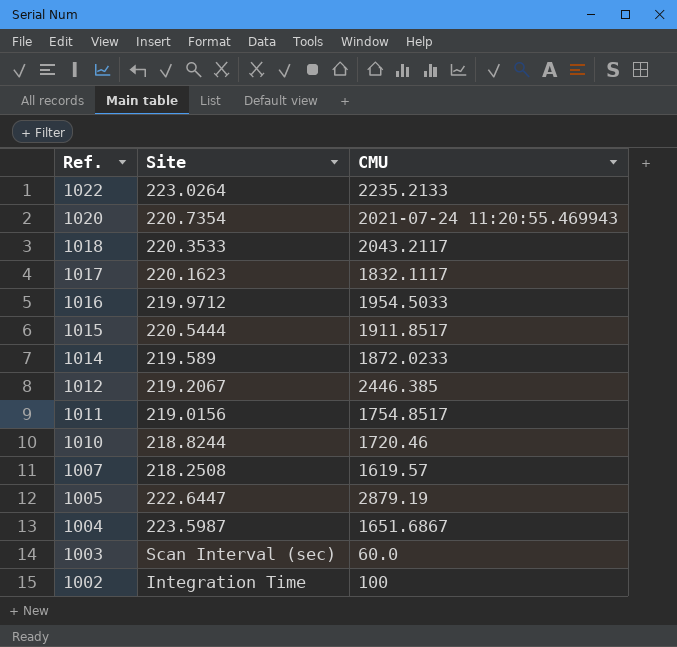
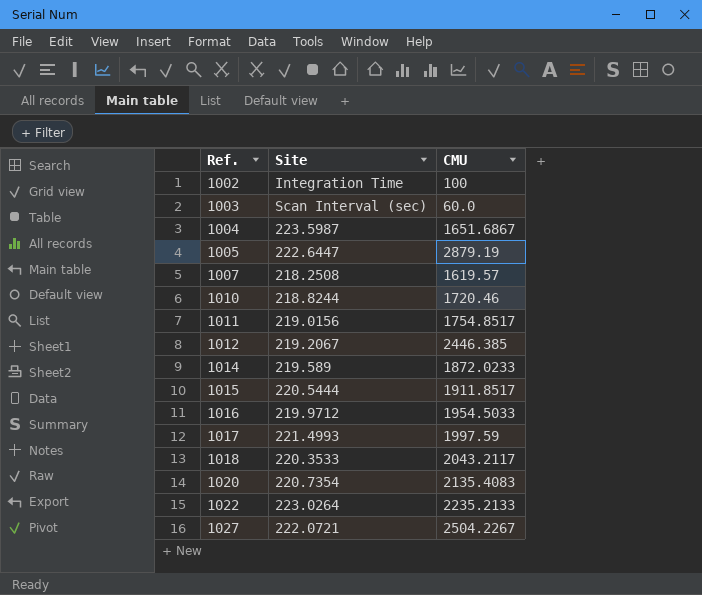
row order: Ref. descending -> Ref. ascending
1017 | Site: 220.1623 -> 221.4993
1017 | CMU: 1832.1117 -> 1997.59
1020 | CMU: 2021-07-24 11:20:55.469943 -> 2135.4083
row 1027: none -> 222.0721 | 2504.2267

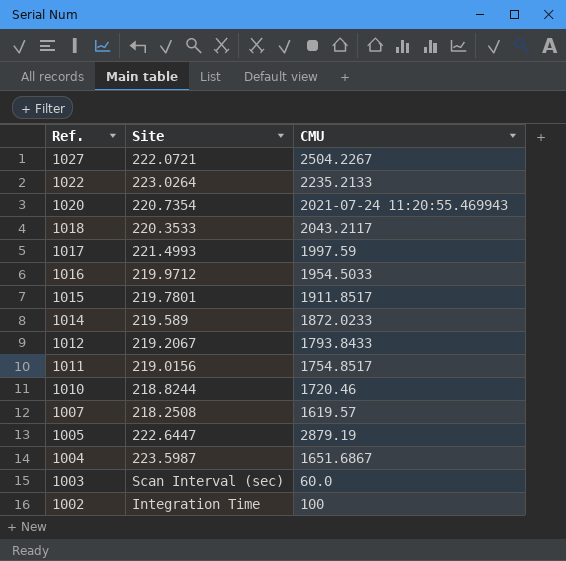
row order: Ref. ascending -> Ref. descending
1020 | CMU: 2135.4083 -> 2021-07-24 11:20:55.469943
1015 | Site: 220.5444 -> 219.7801
1012 | CMU: 2446.385 -> 1793.8433

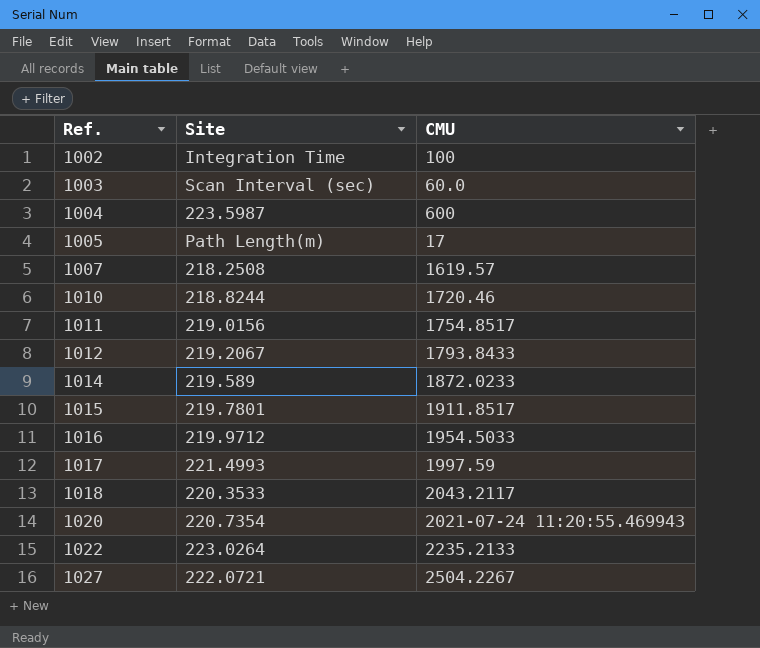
row order: Ref. descending -> Ref. ascending
1004 | CMU: 1651.6867 -> 600
1005 | Site: 222.6447 -> Path Length(m)
1005 | CMU: 2879.19 -> 17

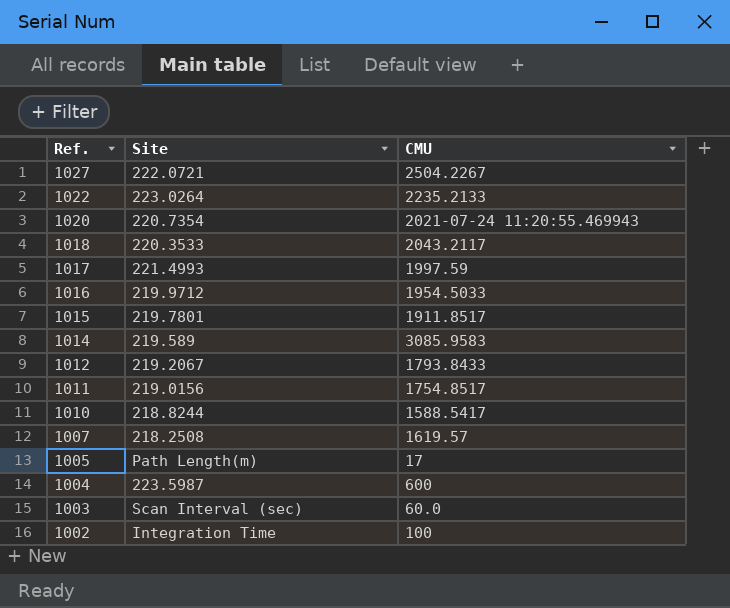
row order: Ref. ascending -> Ref. descending
1014 | CMU: 1872.0233 -> 3085.9583
1010 | CMU: 1720.46 -> 1588.5417

